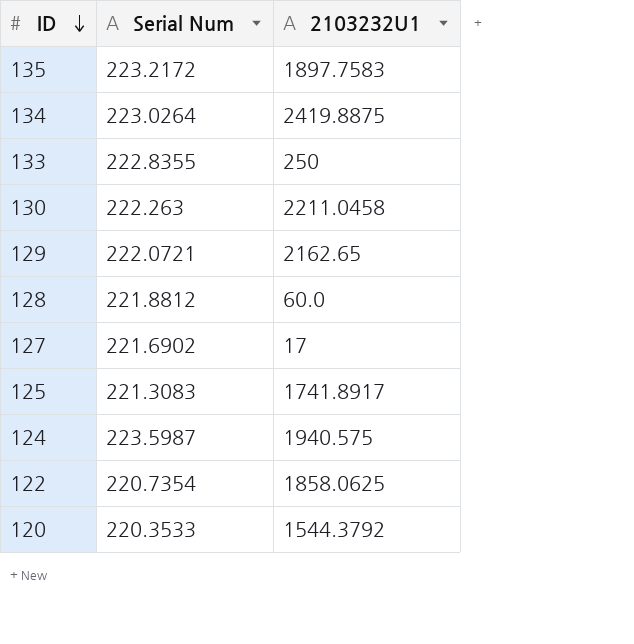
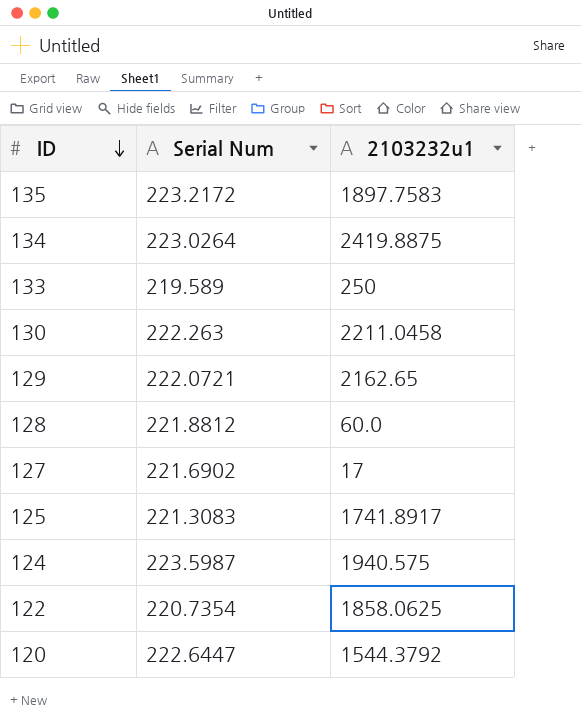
column name: 2103232U1 -> 2103232u1
133 | Serial Num: 222.8355 -> 219.589
120 | Serial Num: 220.3533 -> 222.6447

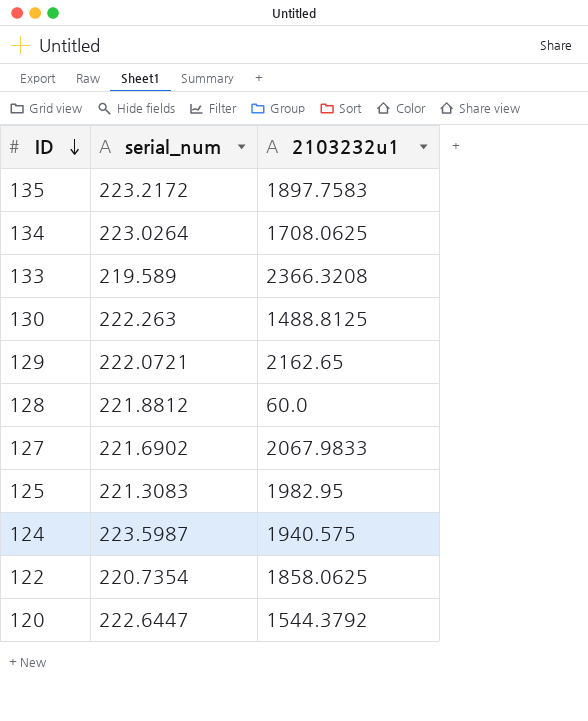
column name: Serial Num -> serial_num
134 | 2103232u1: 2419.8875 -> 1708.0625
133 | 2103232u1: 250 -> 2366.3208
130 | 2103232u1: 2211.0458 -> 1488.8125
127 | 2103232u1: 17 -> 2067.9833
125 | 2103232u1: 1741.8917 -> 1982.95

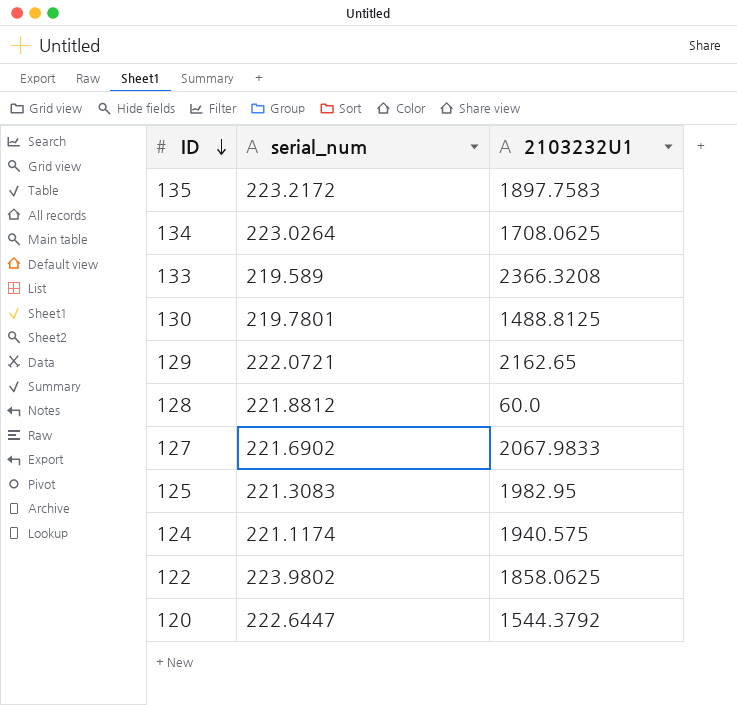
column name: 2103232u1 -> 2103232U1
130 | serial_num: 222.263 -> 219.7801
124 | serial_num: 223.5987 -> 221.1174
122 | serial_num: 220.7354 -> 223.9802

